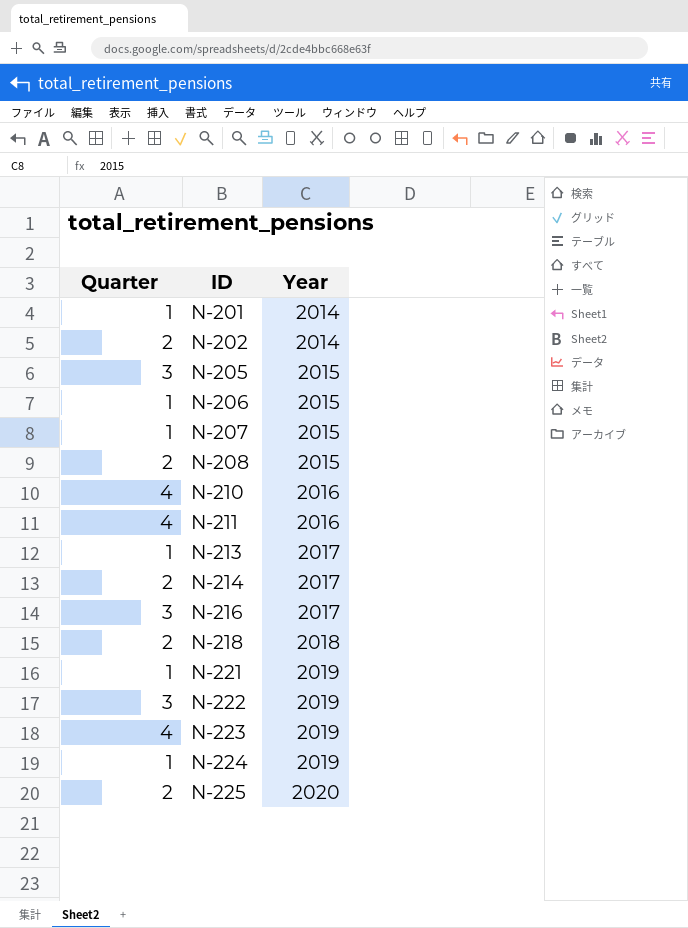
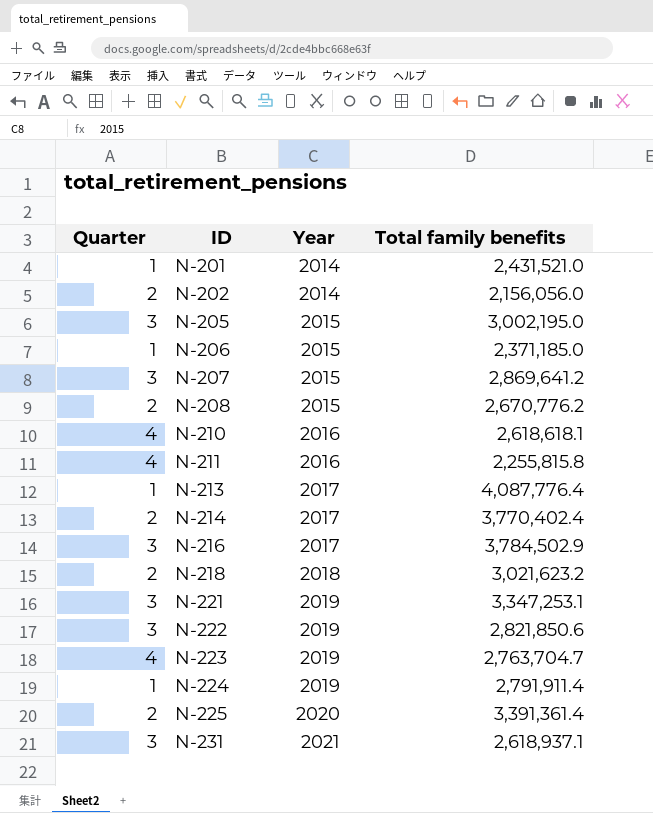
column Total family benefits | position: none -> 4
N-207 | Quarter: 1 -> 3
N-221 | Quarter: 1 -> 3
row N-231: none -> 3 | 2021 | 2,618,937.1

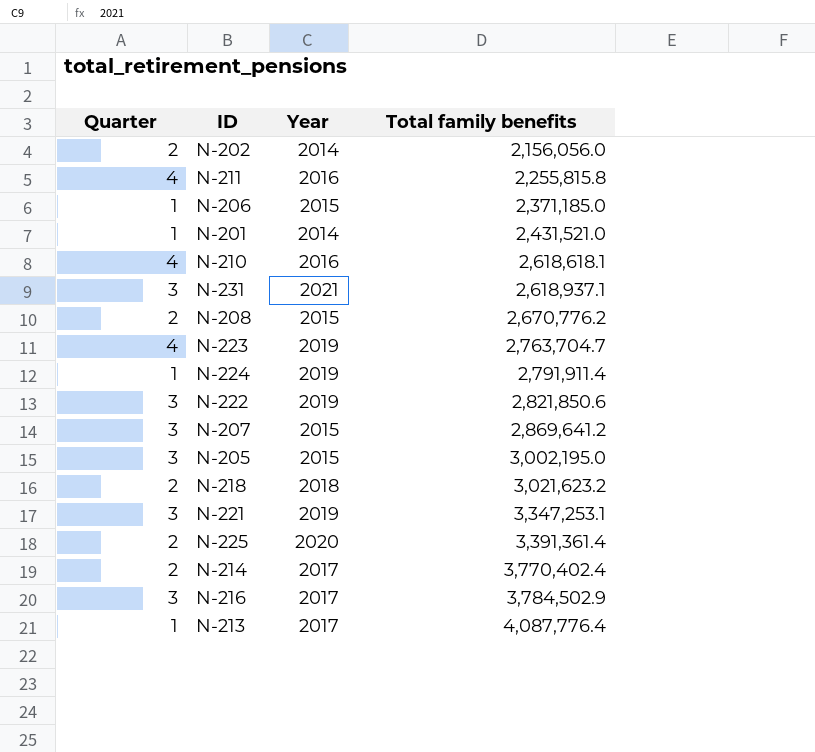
row order: ID ascending -> Total family benefits ascending

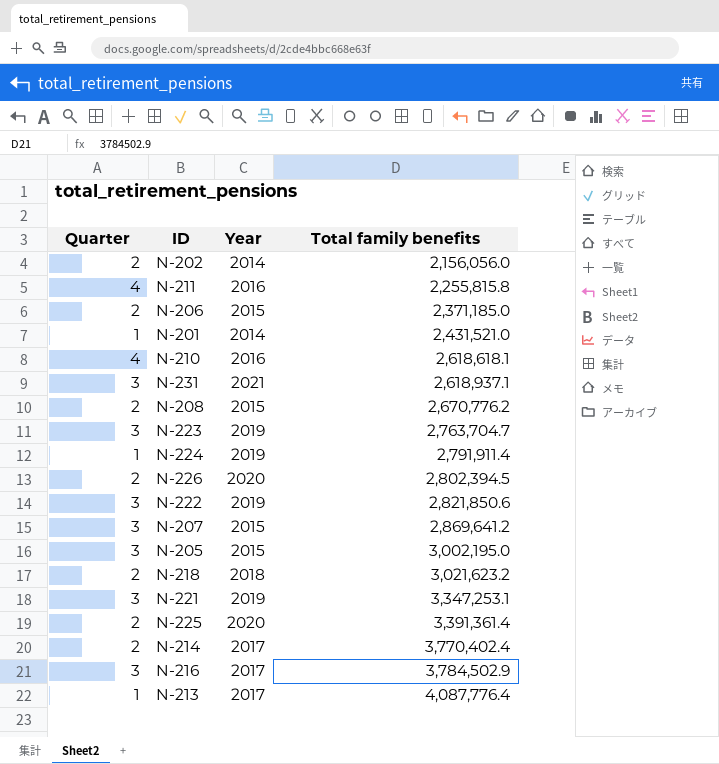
N-206 | Quarter: 1 -> 2
N-223 | Quarter: 4 -> 3
row N-226: none -> 2 | 2020 | 2,802,394.5

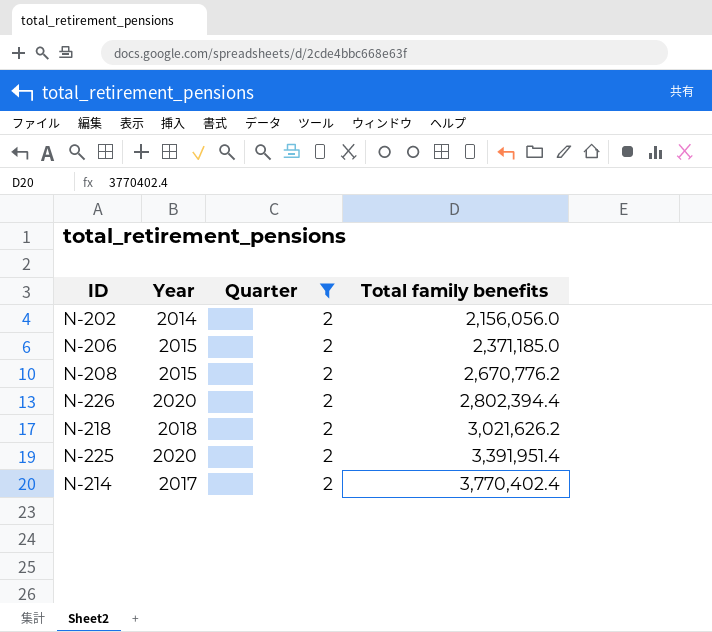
filter: none -> Quarter = 2
column Quarter | position: 1 -> 3
N-226 | Total family benefits: 2,802,394.5 -> 2,802,394.4
N-218 | Total family benefits: 3,021,623.2 -> 3,021,626.2
N-225 | Total family benefits: 3,391,361.4 -> 3,391,951.4

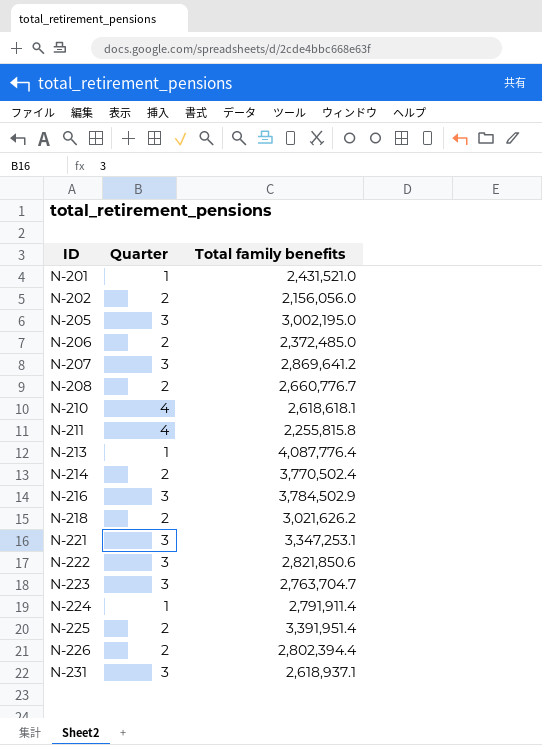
filter: Quarter = 2 -> none
row order: Total family benefits ascending -> ID ascending
column Year | position: 2 -> none
N-206 | Total family benefits: 2,371,185.0 -> 2,372,485.0
N-208 | Total family benefits: 2,670,776.2 -> 2,660,776.7
N-214 | Total family benefits: 3,770,402.4 -> 3,770,502.4

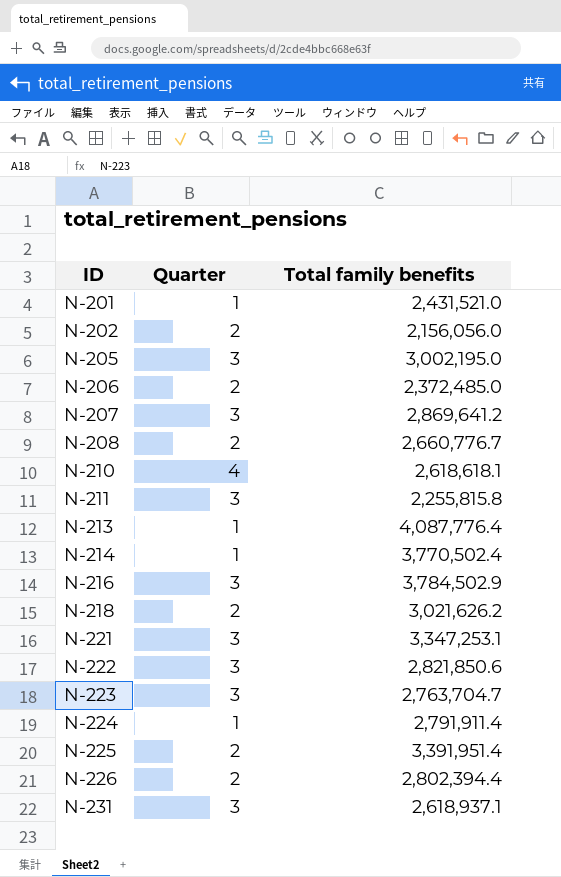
N-211 | Quarter: 4 -> 3
N-214 | Quarter: 2 -> 1

